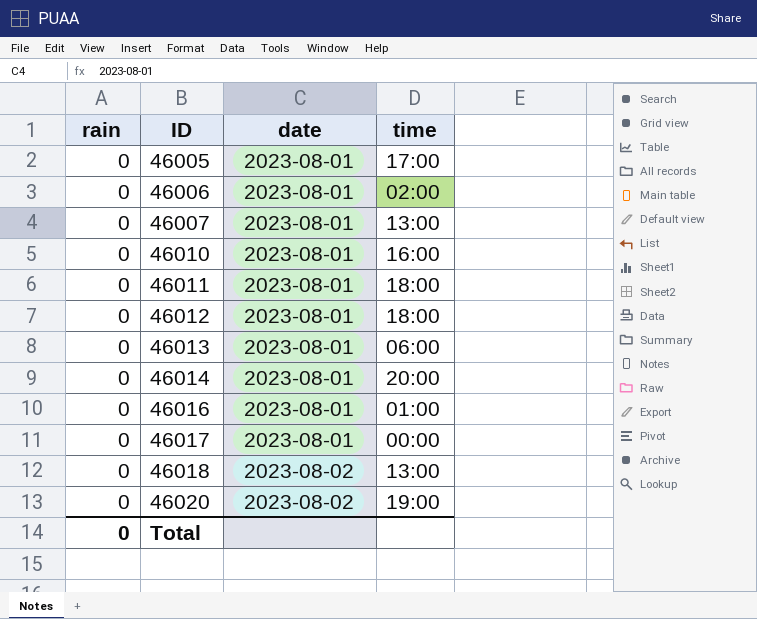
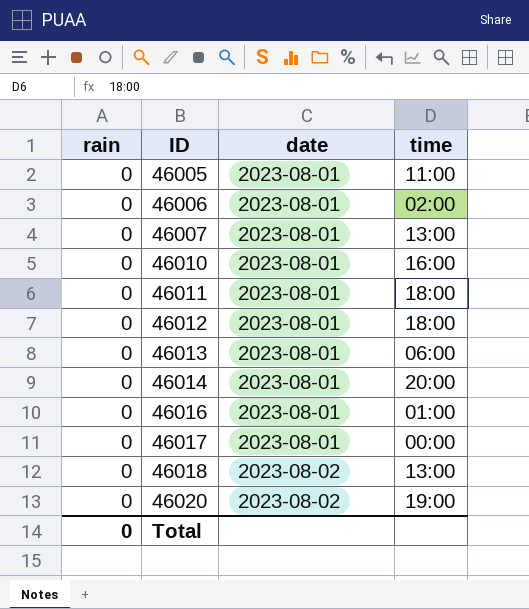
46005 | time: 17:00 -> 11:00

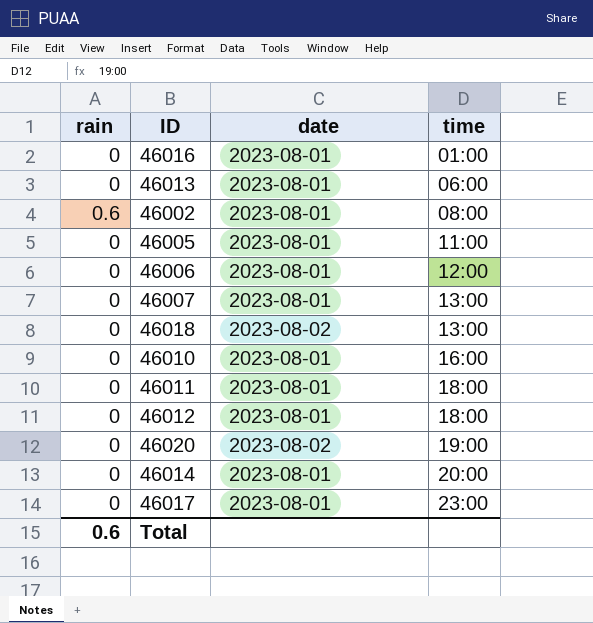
row order: ID ascending -> time ascending
row 46002: none -> 0.6 | 2023-08-01 | 08:00
46006 | time: 02:00 -> 12:00
46017 | time: 00:00 -> 23:00
Total | rain: 0 -> 0.6

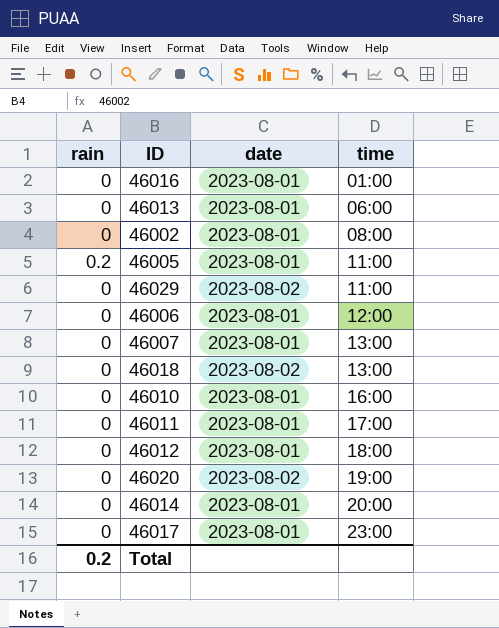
46002 | rain: 0.6 -> 0
46005 | rain: 0 -> 0.2
row 46029: none -> 0 | 2023-08-02 | 11:00
46011 | time: 18:00 -> 17:00
Total | rain: 0.6 -> 0.2

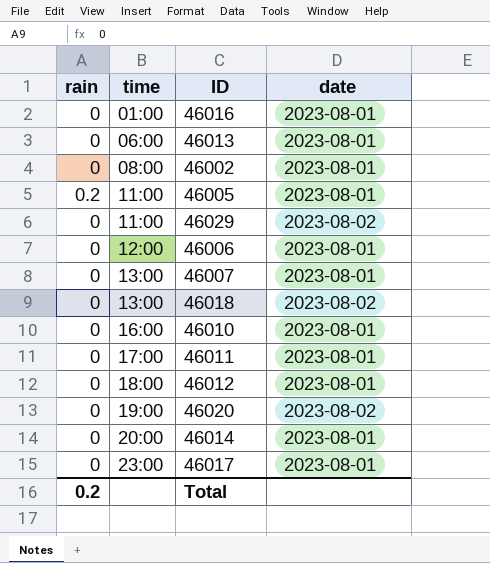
column time | position: 4 -> 2

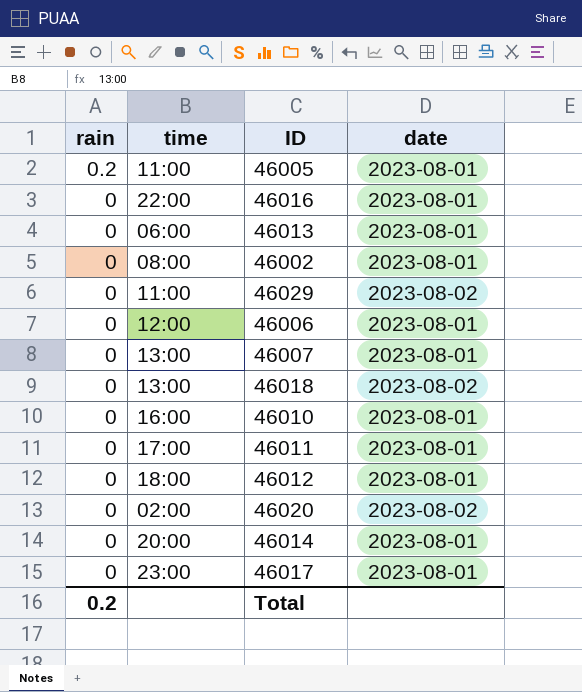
row order: time ascending -> rain descending
46016 | time: 01:00 -> 22:00
46020 | time: 19:00 -> 02:00

